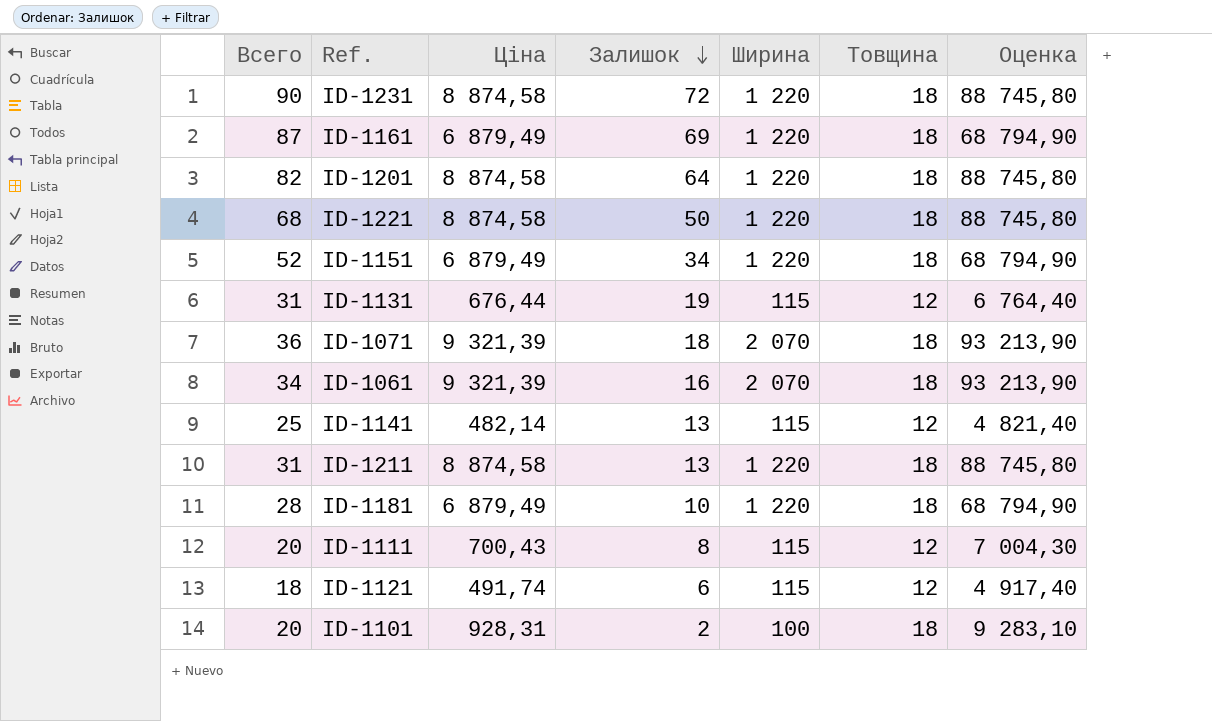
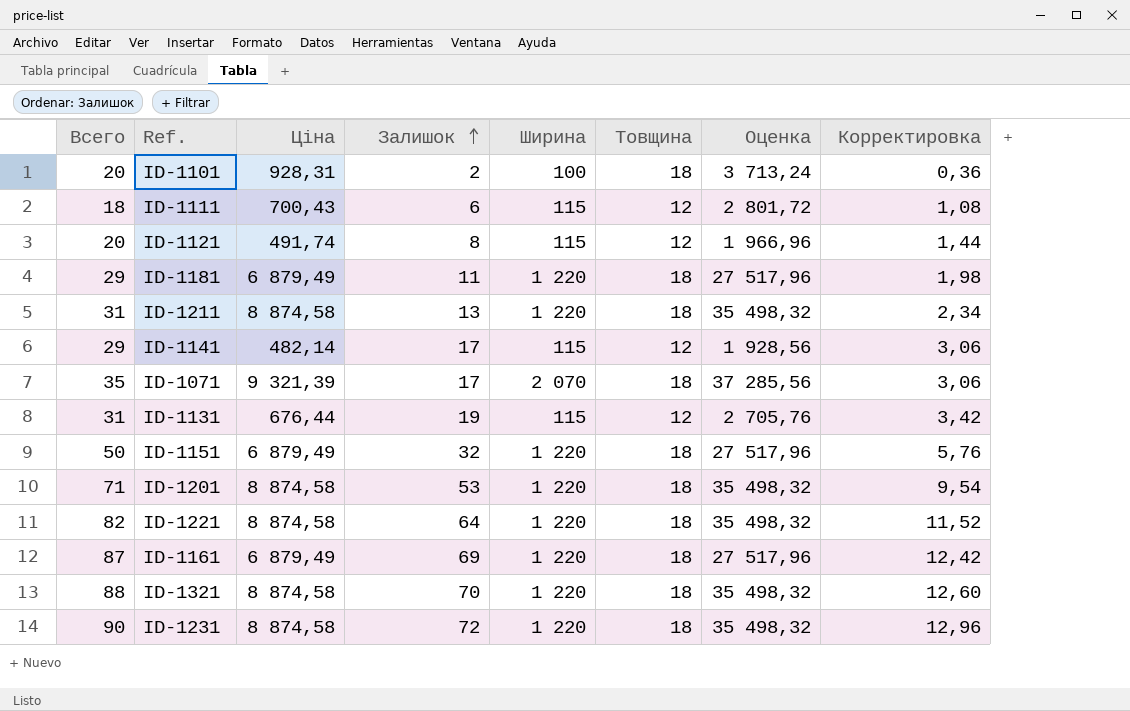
row order: Залишок descending -> Залишок ascending
column Оценка | formula: [Ціна] * 10 -> [Ціна] * 4
column Корректировка | formula: none -> [Залишок] * 0,18
row ID-1061: 34 | 9 321,39 | 16 | 2 070 | 18 | 93 213,90 -> none
ID-1111 | Всего: 20 -> 18
ID-1111 | Залишок: 8 -> 6
ID-1121 | Всего: 18 -> 20
ID-1121 | Залишок: 6 -> 8
ID-1181 | Всего: 28 -> 29
ID-1181 | Залишок: 10 -> 11
ID-1141 | Всего: 25 -> 29
ID-1141 | Залишок: 13 -> 17
ID-1071 | Всего: 36 -> 35
ID-1071 | Залишок: 18 -> 17
ID-1151 | Всего: 52 -> 50
ID-1151 | Залишок: 34 -> 32
ID-1201 | Всего: 82 -> 71
ID-1201 | Залишок: 64 -> 53
ID-1221 | Всего: 68 -> 82
ID-1221 | Залишок: 50 -> 64
row ID-1321: none -> 88 | 8 874,58 | 70 | 1 220 | 18 | 35 498,32 | 12,60

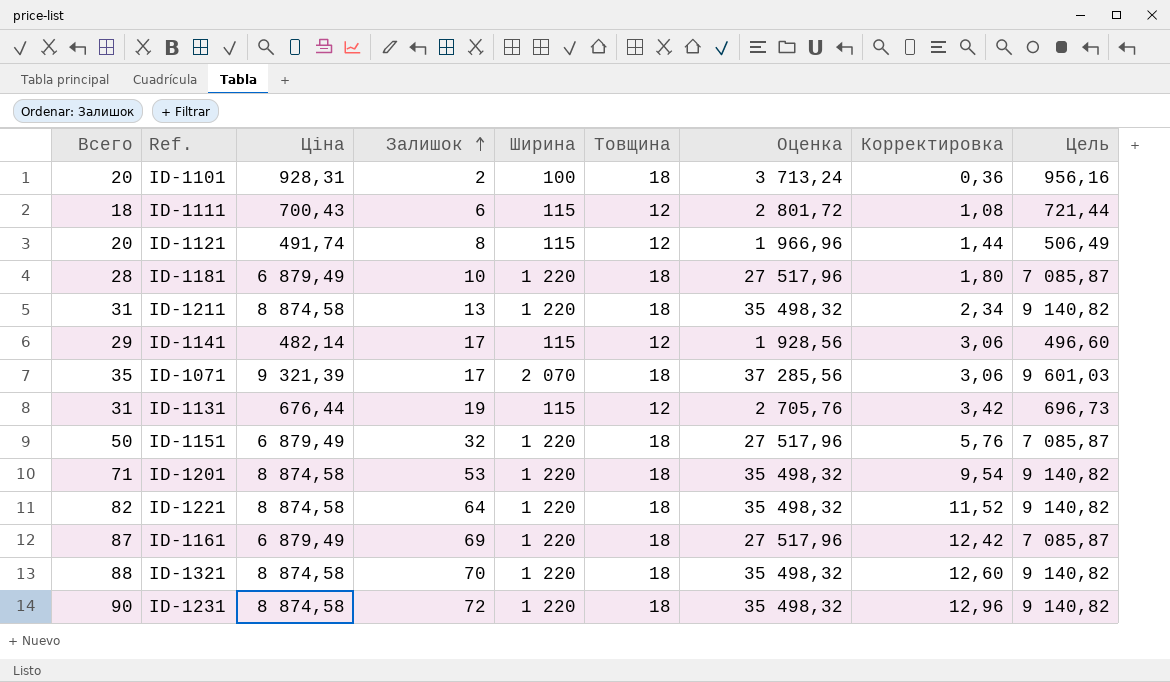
column Цель | formula: none -> [Ціна] * 1,03
ID-1181 | Всего: 29 -> 28
ID-1181 | Залишок: 11 -> 10
ID-1181 | Корректировка: 1,98 -> 1,80

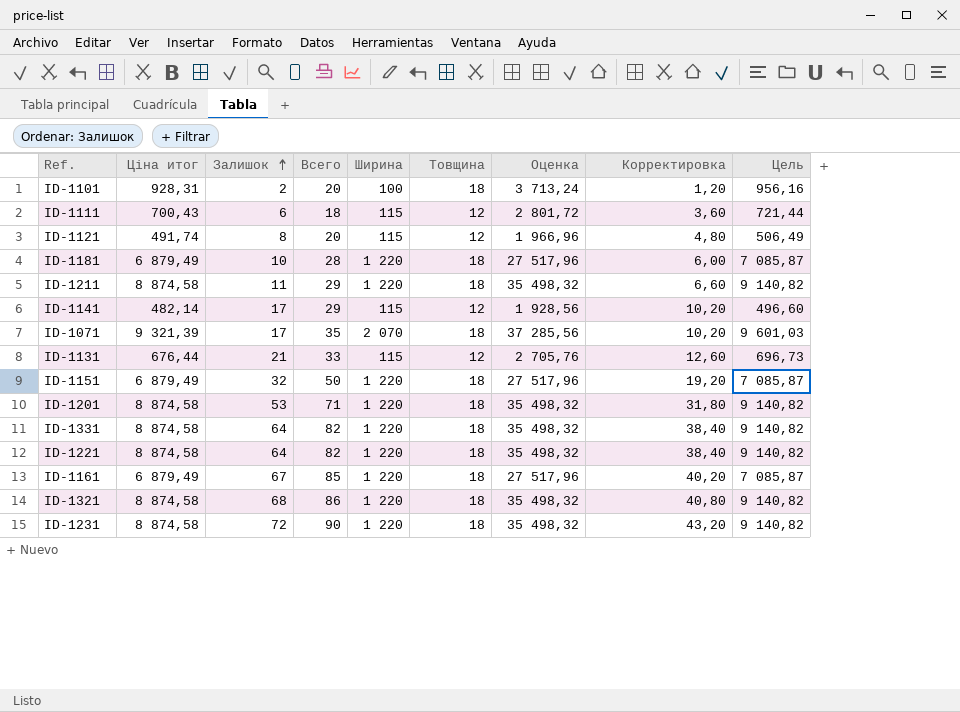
column name: Ціна -> Ціна итог
column Всего | position: 1 -> 4
column Корректировка | formula: [Залишок] * 0,18 -> [Залишок] * 0,6
ID-1211 | Залишок: 13 -> 11
ID-1211 | Всего: 31 -> 29
ID-1131 | Залишок: 19 -> 21
ID-1131 | Всего: 31 -> 33
row ID-1331: none -> 8 874,58 | 64 | 82 | 1 220 | 18 | 35 498,32 | 38,40 | 9 140,82
ID-1161 | Залишок: 69 -> 67
ID-1161 | Всего: 87 -> 85
ID-1321 | Залишок: 70 -> 68
ID-1321 | Всего: 88 -> 86

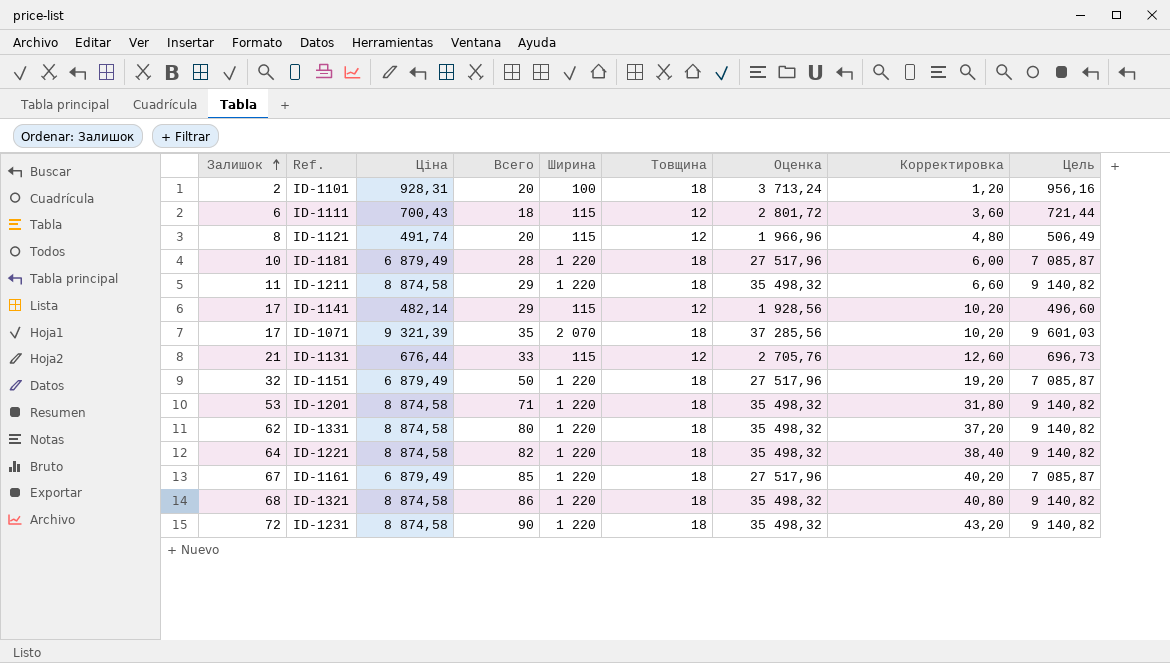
column Залишок | position: 3 -> 1
column name: Ціна итог -> Ціна
ID-1331 | Залишок: 64 -> 62
ID-1331 | Всего: 82 -> 80
ID-1331 | Корректировка: 38,40 -> 37,20

